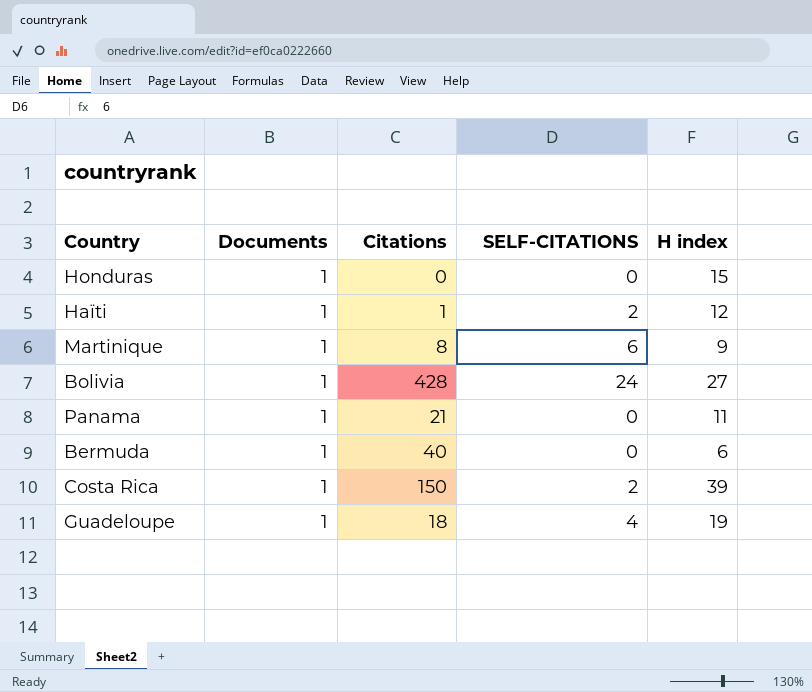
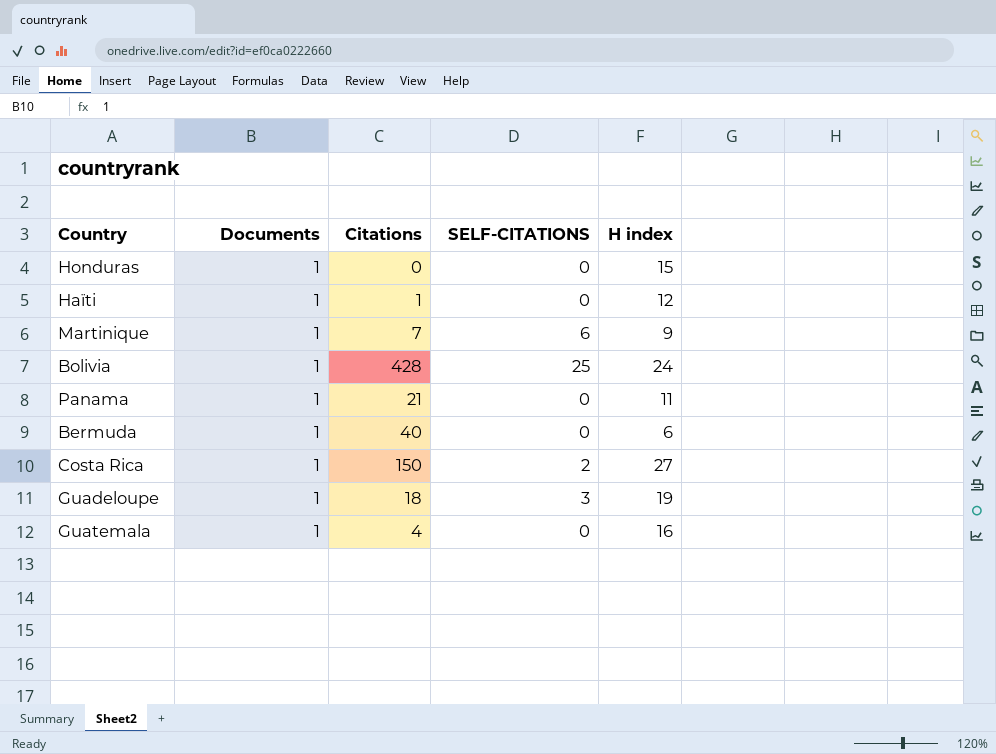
Haïti | SELF-CITATIONS: 2 -> 0
Martinique | Citations: 8 -> 7
Bolivia | SELF-CITATIONS: 24 -> 25
Bolivia | H index: 27 -> 24
Costa Rica | H index: 39 -> 27
Guadeloupe | SELF-CITATIONS: 4 -> 3
row Guatemala: none -> 1 | 4 | 0 | 16

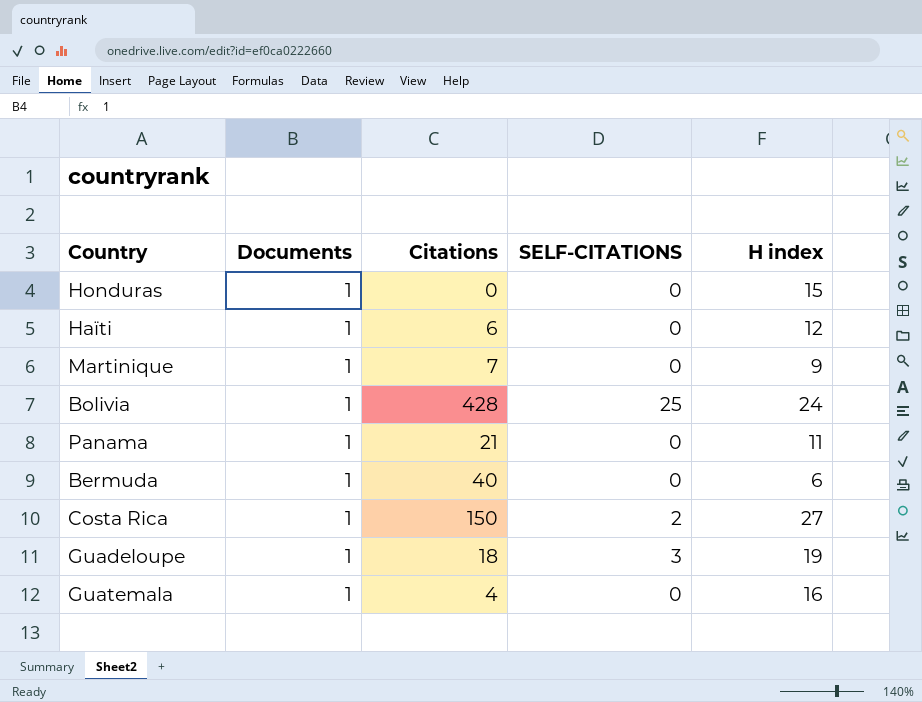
Haïti | Citations: 1 -> 6
Martinique | SELF-CITATIONS: 6 -> 0

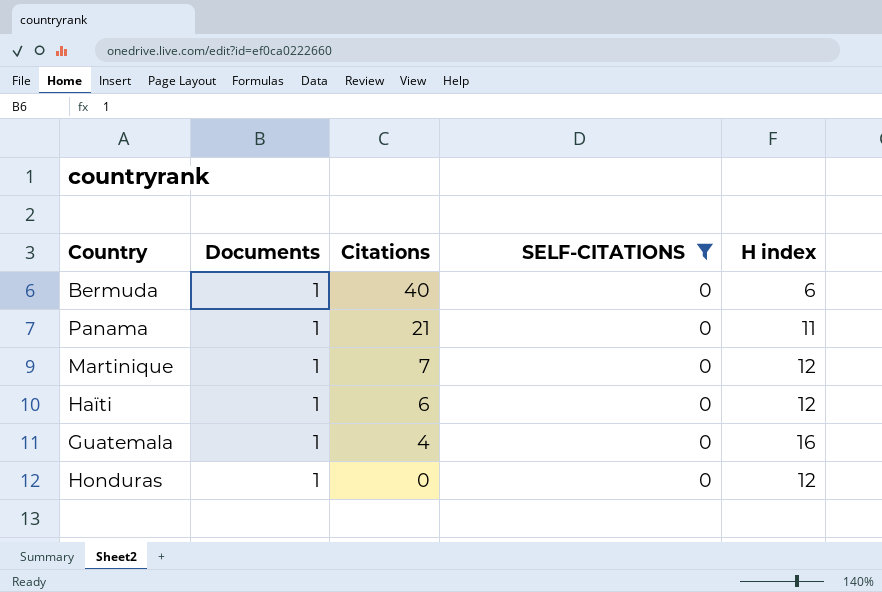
filter: none -> SELF-CITATIONS = 0
row order: none -> Citations descending
Martinique | H index: 9 -> 12
Honduras | H index: 15 -> 12

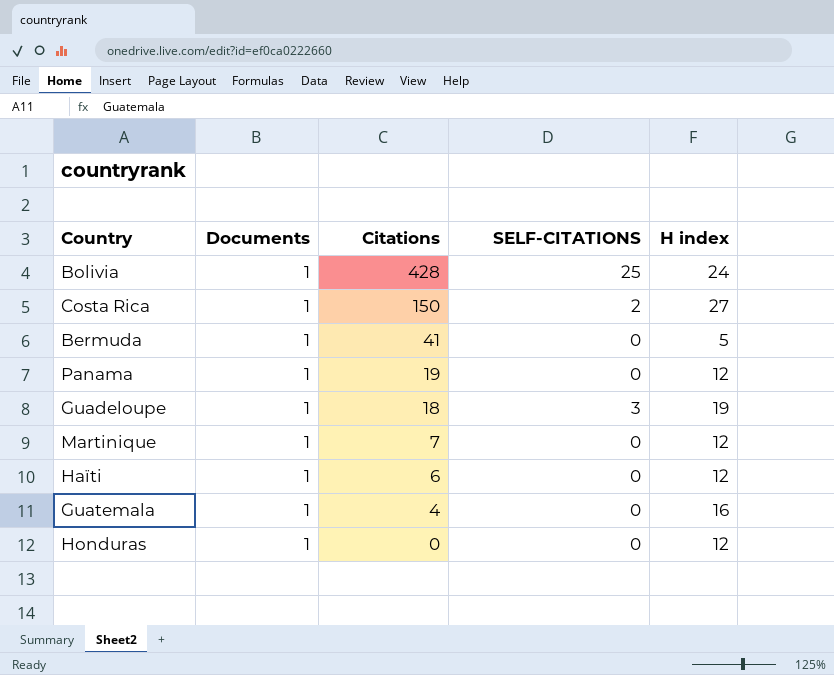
filter: SELF-CITATIONS = 0 -> none
Bermuda | Citations: 40 -> 41
Bermuda | H index: 6 -> 5
Panama | Citations: 21 -> 19
Panama | H index: 11 -> 12

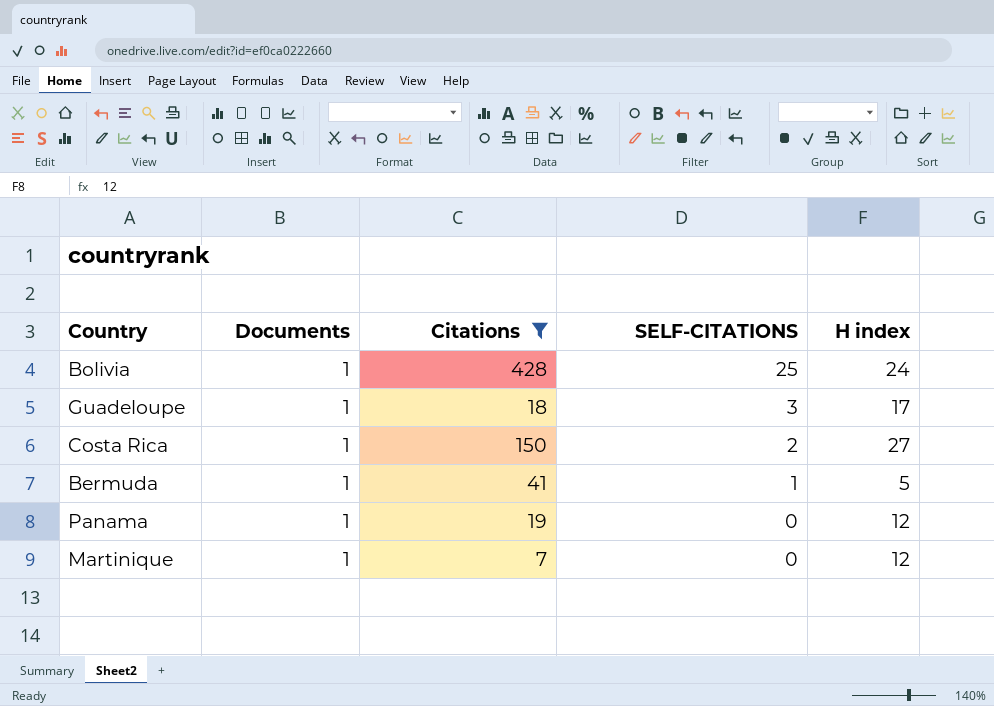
filter: none -> Citations >= 7
row order: Citations descending -> SELF-CITATIONS descending
Guadeloupe | H index: 19 -> 17
Bermuda | SELF-CITATIONS: 0 -> 1

